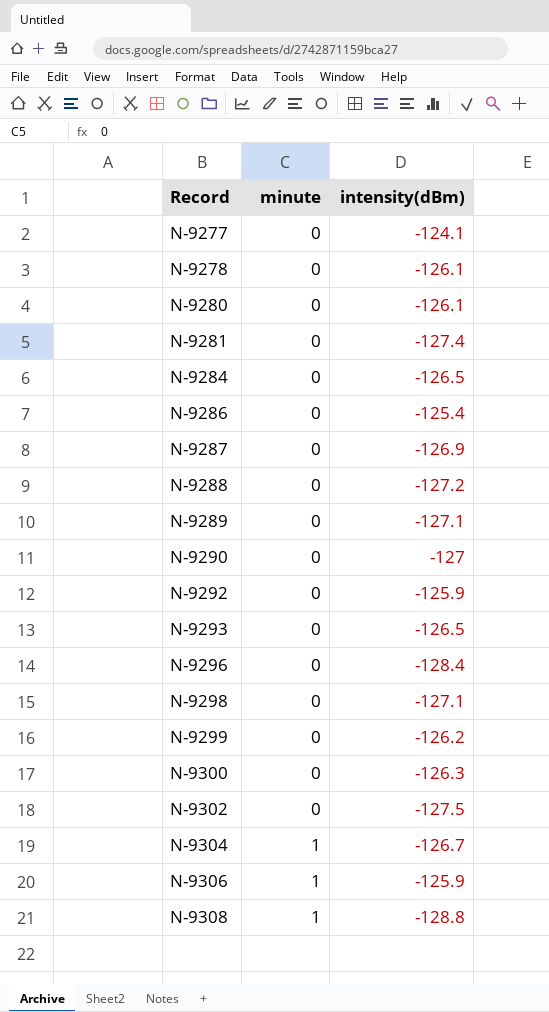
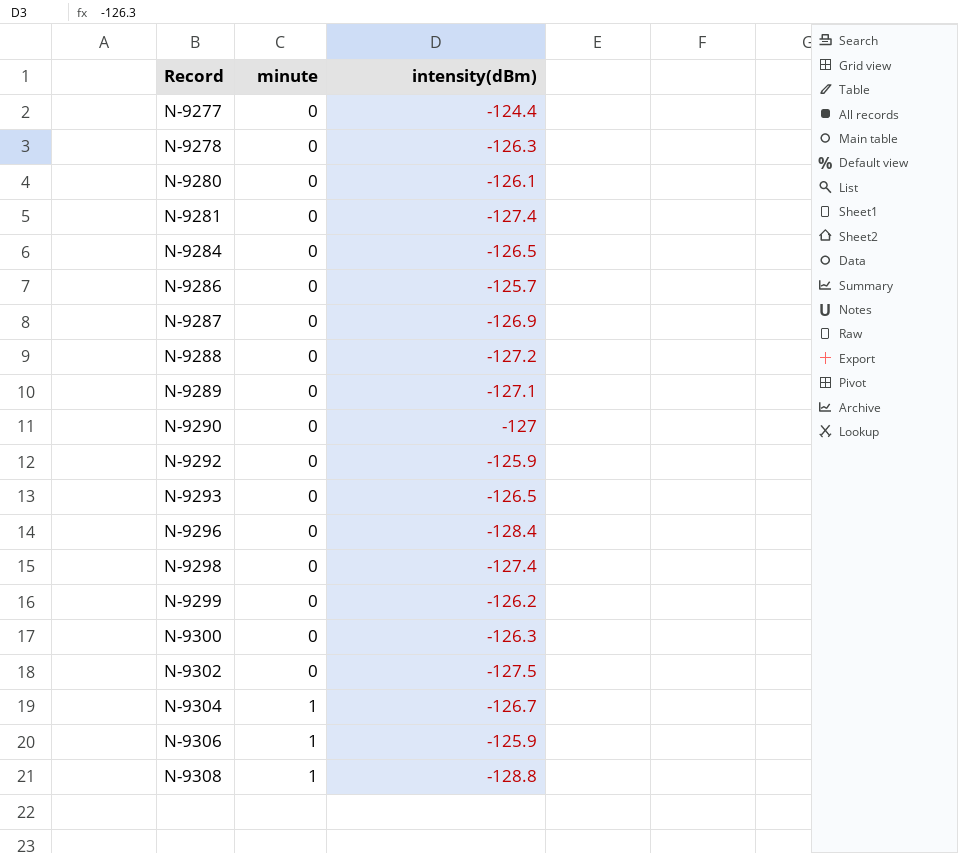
N-9277 | intensity(dBm): -124.1 -> -124.4
N-9278 | intensity(dBm): -126.1 -> -126.3
N-9286 | intensity(dBm): -125.4 -> -125.7
N-9298 | intensity(dBm): -127.1 -> -127.4

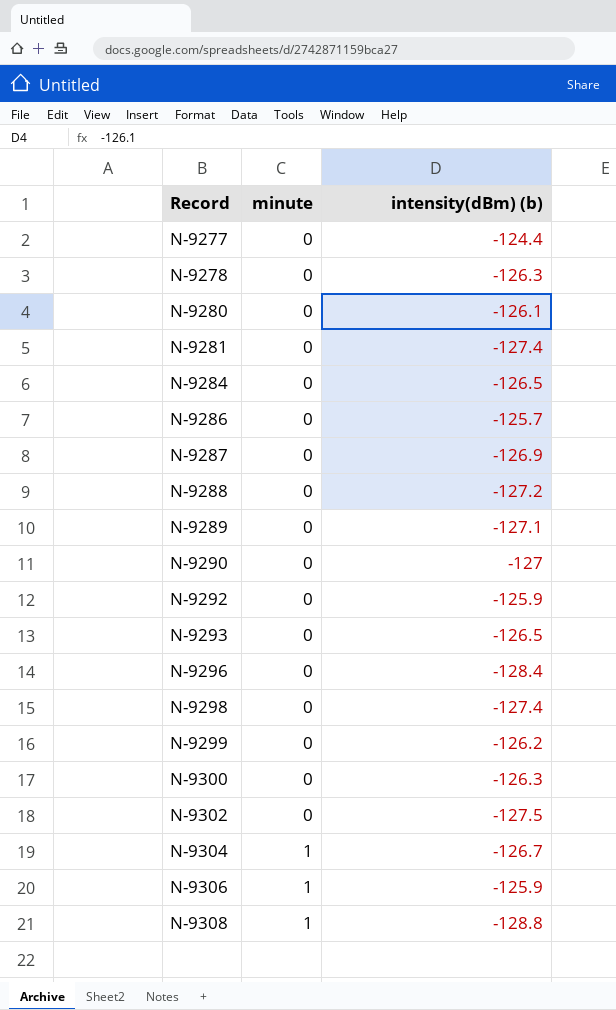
column name: intensity(dBm) -> intensity(dBm) (b)

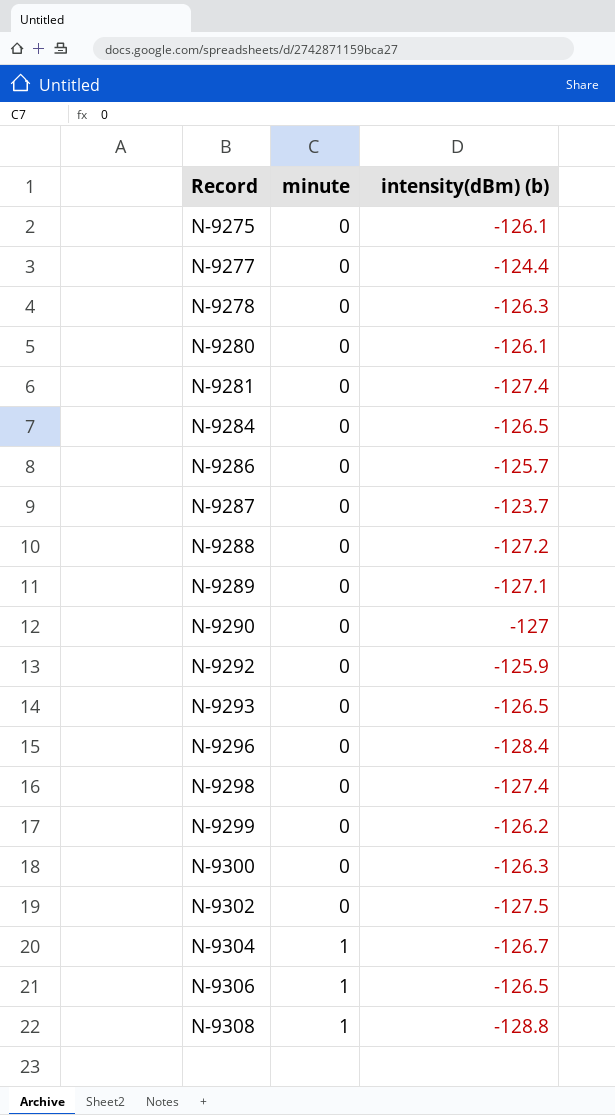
row N-9275: none -> 0 | -126.1
N-9287 | intensity(dBm) (b): -126.9 -> -123.7
N-9306 | intensity(dBm) (b): -125.9 -> -126.5

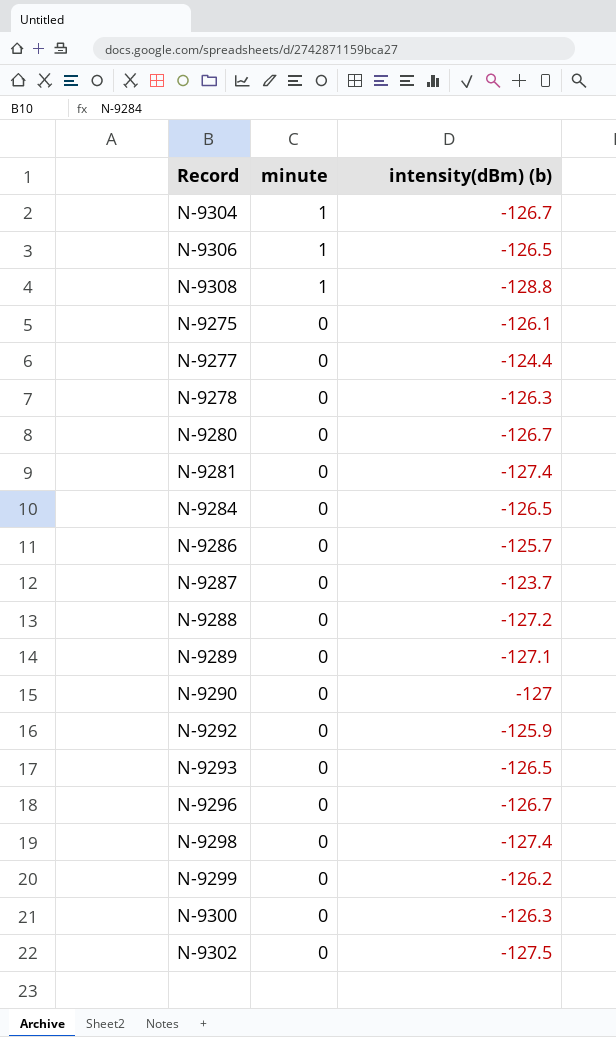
row order: Record ascending -> minute descending
N-9280 | intensity(dBm) (b): -126.1 -> -126.7
N-9296 | intensity(dBm) (b): -128.4 -> -126.7

